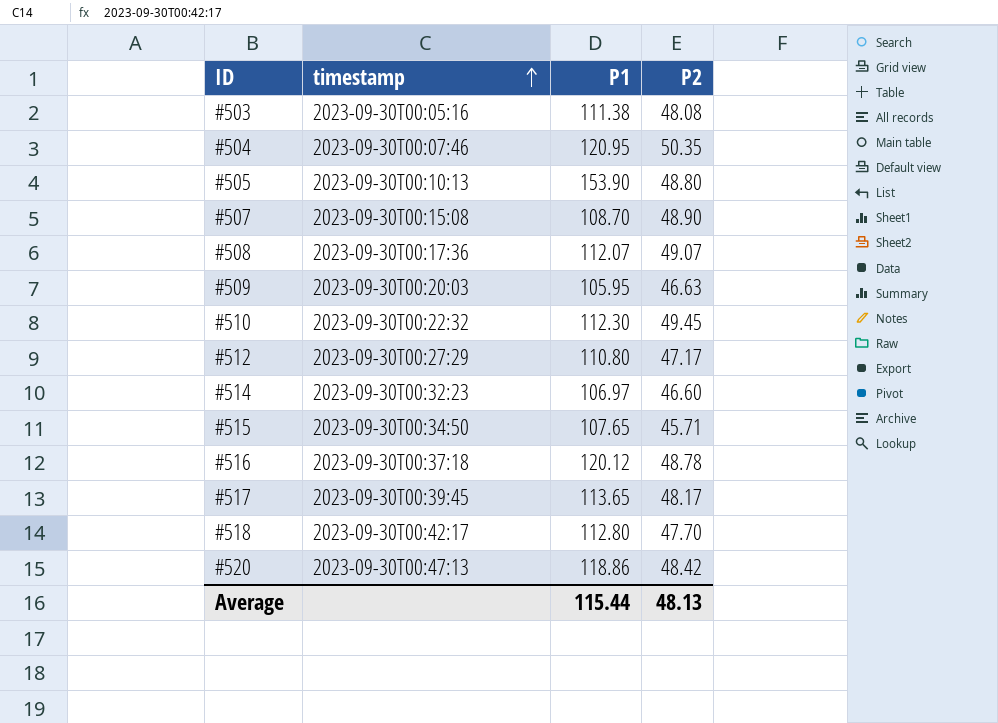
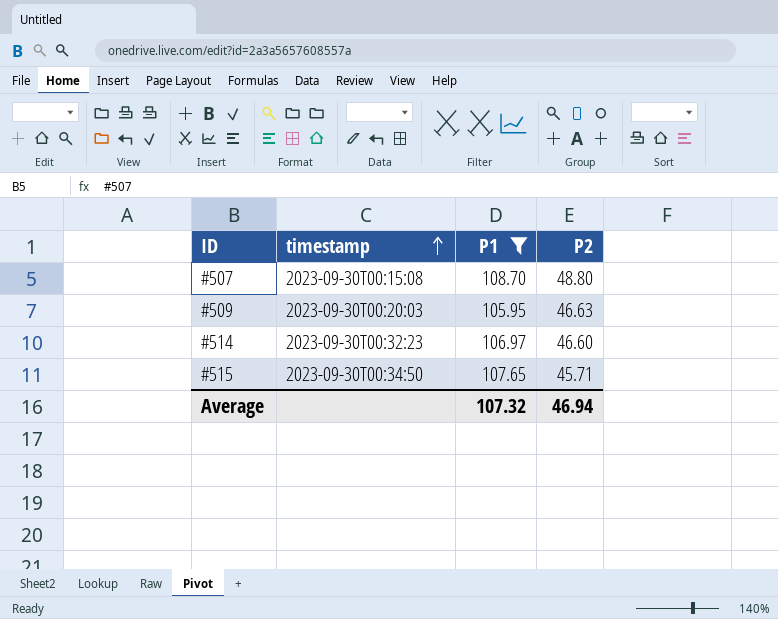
filter: none -> P1 <= 108.70
#507 | P2: 48.90 -> 48.80
Average | P1: 115.44 -> 107.32
Average | P2: 48.13 -> 46.94

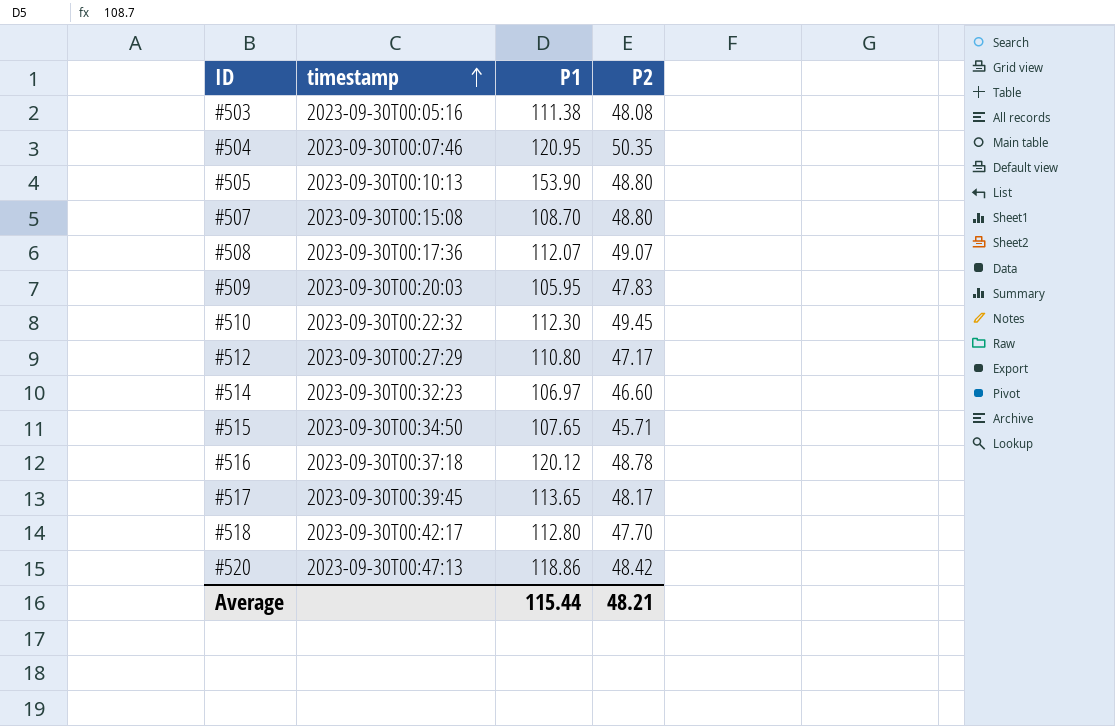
filter: P1 <= 108.70 -> none
#509 | P2: 46.63 -> 47.83
Average | P1: 107.32 -> 115.44
Average | P2: 46.94 -> 48.21

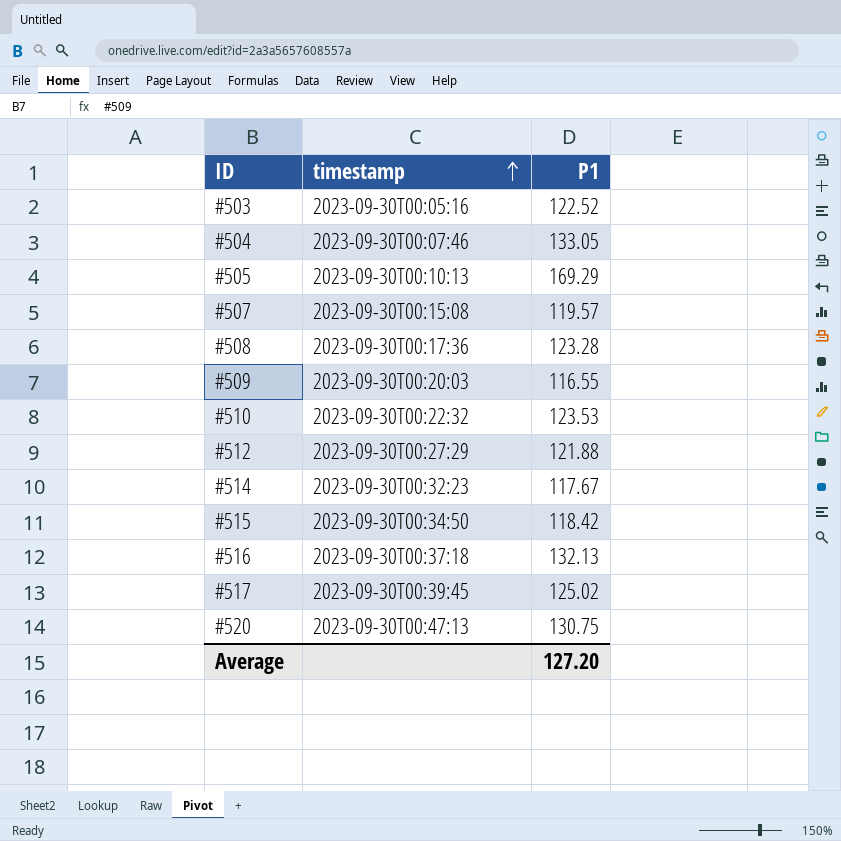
column P2 | position: 4 -> none
row #518: 2023-09-30T00:42:17 | 112.80 | 47.70 -> none
#503 | P1: 111.38 -> 122.52
#504 | P1: 120.95 -> 133.05
#505 | P1: 153.90 -> 169.29
#507 | P1: 108.70 -> 119.57
#508 | P1: 112.07 -> 123.28
#509 | P1: 105.95 -> 116.55
#510 | P1: 112.30 -> 123.53
#512 | P1: 110.80 -> 121.88
#514 | P1: 106.97 -> 117.67
#515 | P1: 107.65 -> 118.42
#516 | P1: 120.12 -> 132.13
#517 | P1: 113.65 -> 125.02
#520 | P1: 118.86 -> 130.75
Average | P1: 115.44 -> 127.20

